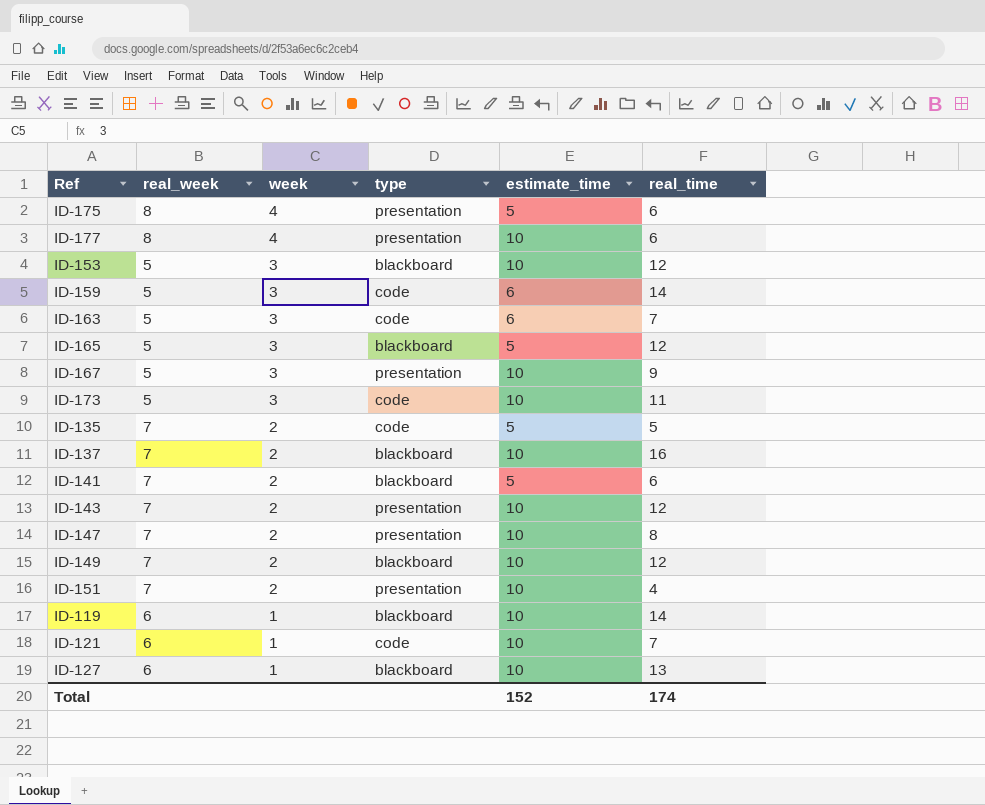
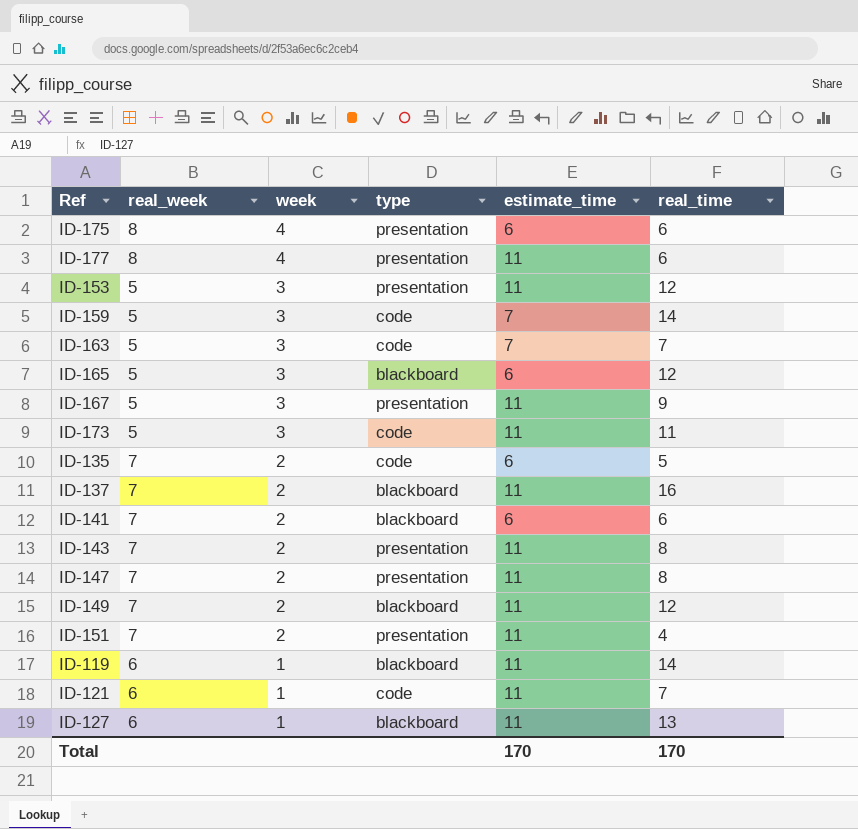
ID-175 | estimate_time: 5 -> 6
ID-177 | estimate_time: 10 -> 11
ID-153 | type: blackboard -> presentation
ID-153 | estimate_time: 10 -> 11
ID-159 | estimate_time: 6 -> 7
ID-163 | estimate_time: 6 -> 7
ID-165 | estimate_time: 5 -> 6
ID-167 | estimate_time: 10 -> 11
ID-173 | estimate_time: 10 -> 11
ID-135 | estimate_time: 5 -> 6
ID-137 | estimate_time: 10 -> 11
ID-141 | estimate_time: 5 -> 6
ID-143 | estimate_time: 10 -> 11
ID-143 | real_time: 12 -> 8
ID-147 | estimate_time: 10 -> 11
ID-149 | estimate_time: 10 -> 11
ID-151 | estimate_time: 10 -> 11
ID-119 | estimate_time: 10 -> 11
ID-121 | estimate_time: 10 -> 11
ID-127 | estimate_time: 10 -> 11
Total | estimate_time: 152 -> 170
Total | real_time: 174 -> 170

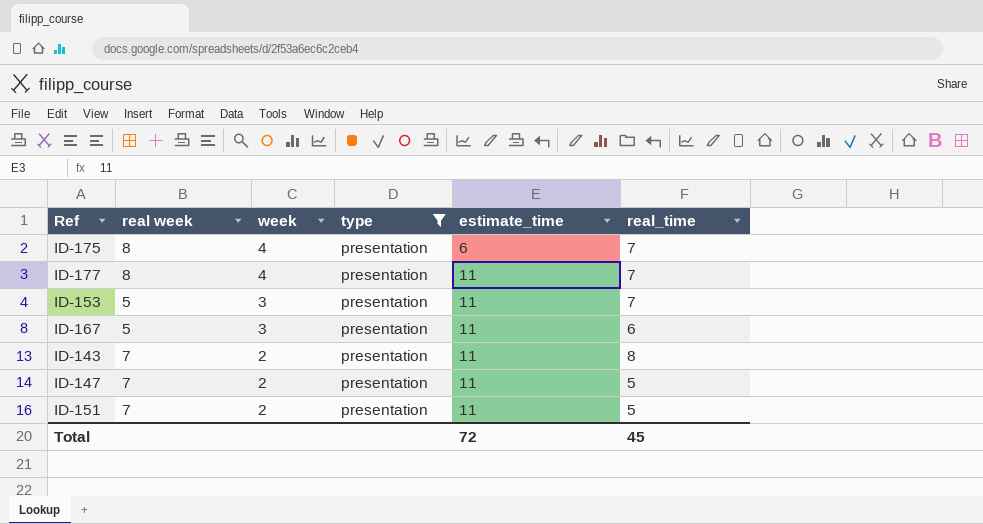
filter: none -> type = presentation
column name: real_week -> real week
ID-175 | real_time: 6 -> 7
ID-177 | real_time: 6 -> 7
ID-153 | real_time: 12 -> 7
ID-167 | real_time: 9 -> 6
ID-147 | real_time: 8 -> 5
ID-151 | real_time: 4 -> 5
Total | estimate_time: 170 -> 72
Total | real_time: 170 -> 45

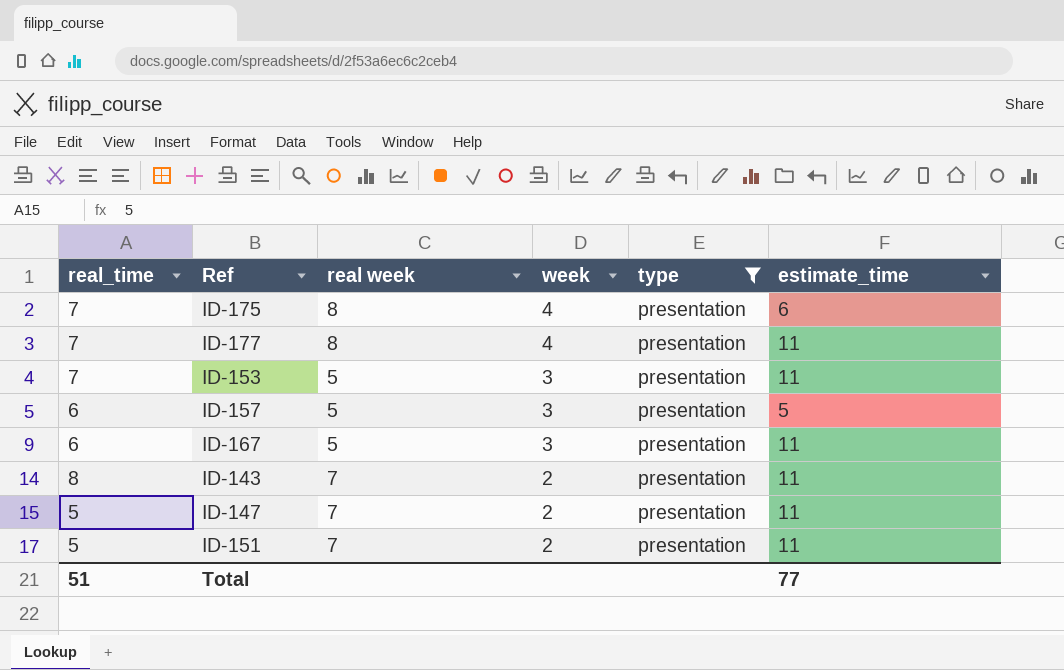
column real_time | position: 6 -> 1
row ID-157: none -> 6 | 5 | 3 | presentation | 5
Total | real_time: 45 -> 51
Total | estimate_time: 72 -> 77

